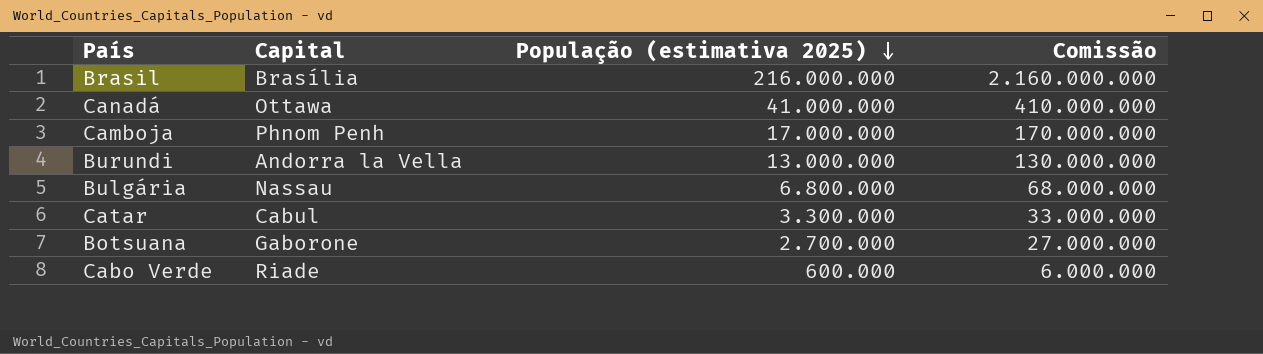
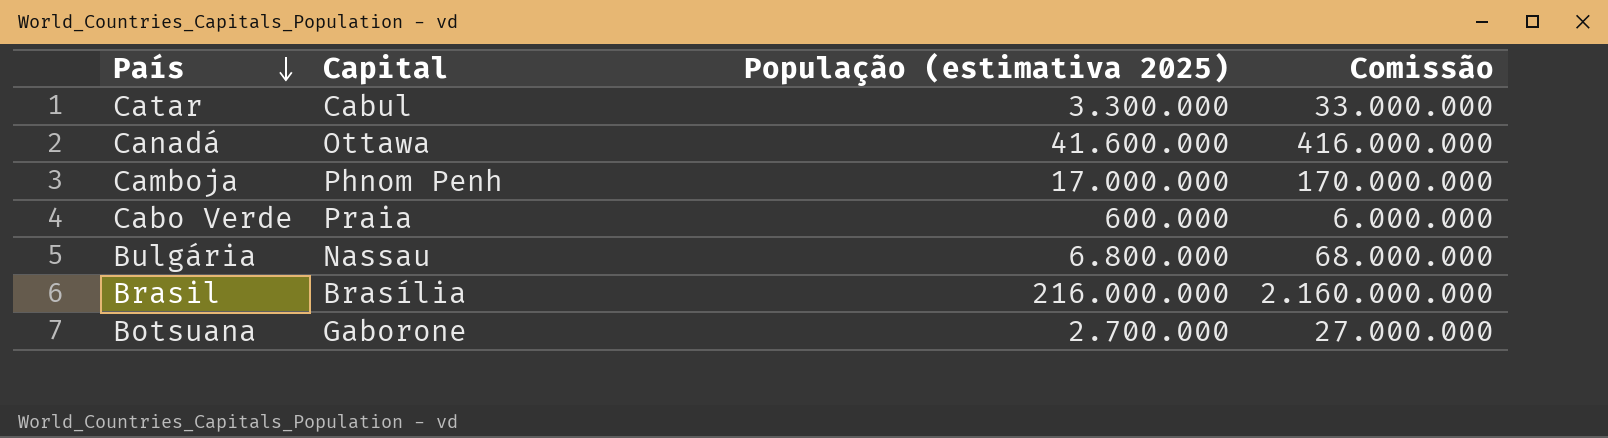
row order: População (estimativa 2025) descending -> País descending
row Burundi: Andorra la Vella | 13.000.000 | 130.000.000 -> none
Canadá | População (estimativa 2025): 41.000.000 -> 41.600.000
Canadá | Comissão: 410.000.000 -> 416.000.000
Cabo Verde | Capital: Riade -> Praia

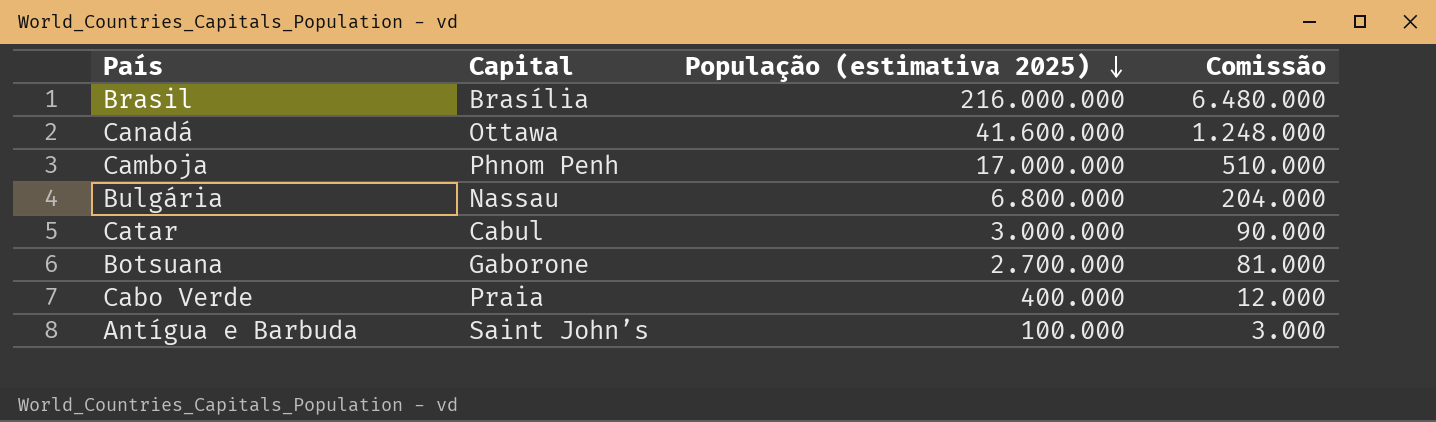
row order: País descending -> População (estimativa 2025) descending
column Comissão | formula: [População (estimativa 2025)] * 10 -> [População (estimativa 2025)] * 0,03
Catar | População (estimativa 2025): 3.300.000 -> 3.000.000
Cabo Verde | População (estimativa 2025): 600.000 -> 400.000
row Antígua e Barbuda: none -> Saint John’s | 100.000 | 3.000

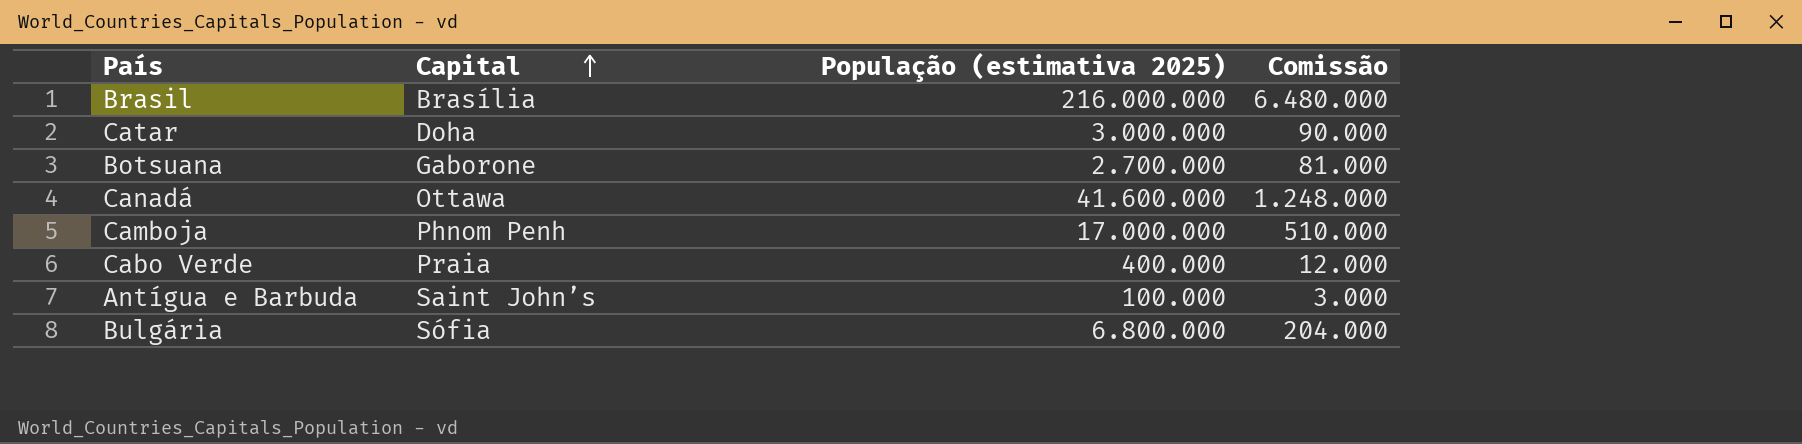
row order: População (estimativa 2025) descending -> Capital ascending
Catar | Capital: Cabul -> Doha
Bulgária | Capital: Nassau -> Sófia

